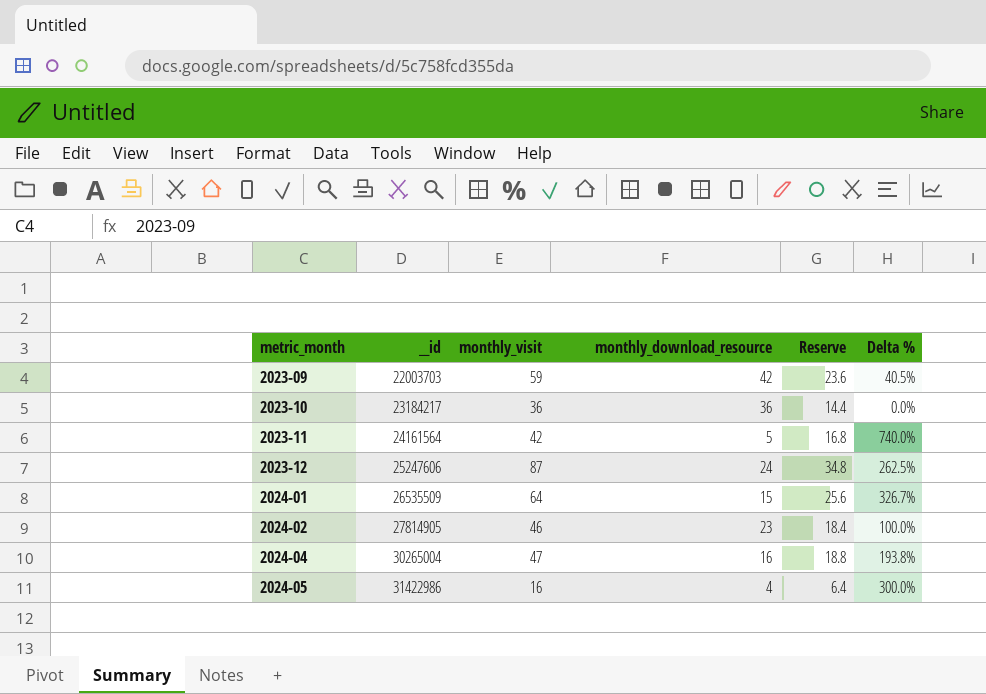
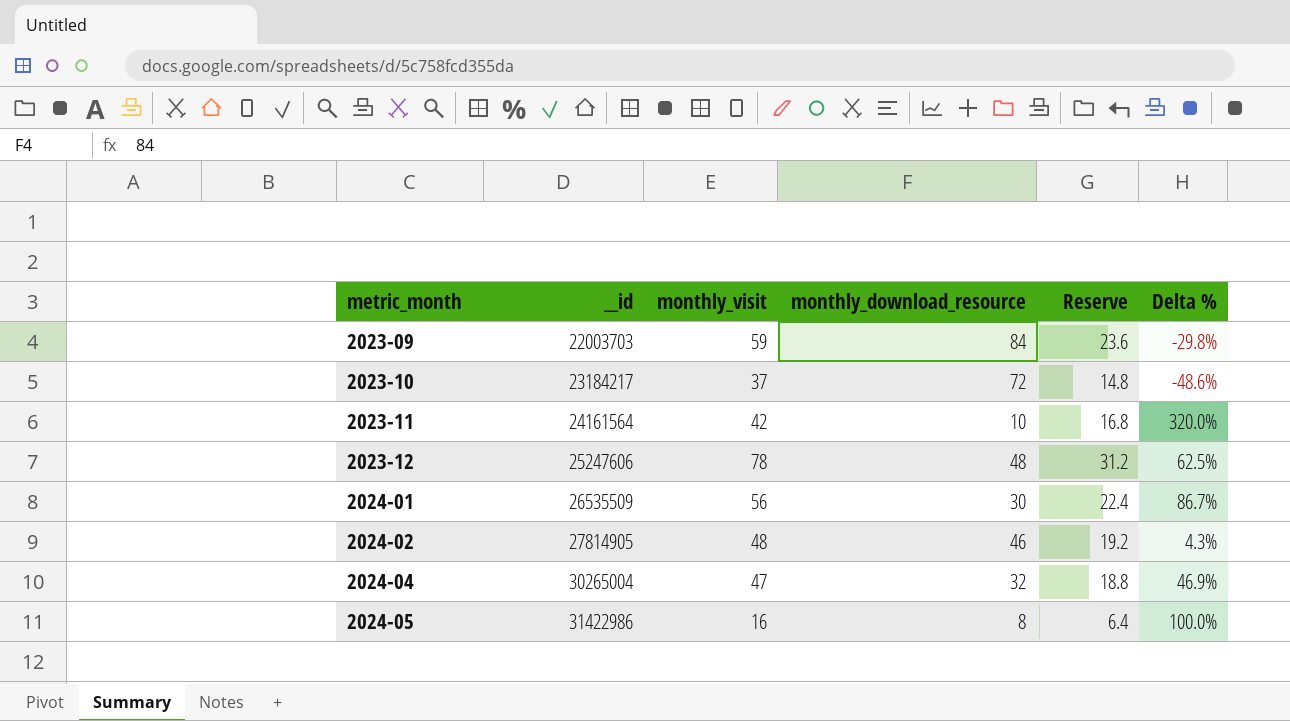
2023-09 | monthly_download_resource: 42 -> 84
2023-09 | Delta %: 40.5% -> -29.8%
2023-10 | monthly_visit: 36 -> 37
2023-10 | monthly_download_resource: 36 -> 72
2023-10 | Reserve: 14.4 -> 14.8
2023-10 | Delta %: 0.0% -> -48.6%
2023-11 | monthly_download_resource: 5 -> 10
2023-11 | Delta %: 740.0% -> 320.0%
2023-12 | monthly_visit: 87 -> 78
2023-12 | monthly_download_resource: 24 -> 48
2023-12 | Reserve: 34.8 -> 31.2
2023-12 | Delta %: 262.5% -> 62.5%
2024-01 | monthly_visit: 64 -> 56
2024-01 | monthly_download_resource: 15 -> 30
2024-01 | Reserve: 25.6 -> 22.4
2024-01 | Delta %: 326.7% -> 86.7%
2024-02 | monthly_visit: 46 -> 48
2024-02 | monthly_download_resource: 23 -> 46
2024-02 | Reserve: 18.4 -> 19.2
2024-02 | Delta %: 100.0% -> 4.3%
2024-04 | monthly_download_resource: 16 -> 32
2024-04 | Delta %: 193.8% -> 46.9%
2024-05 | monthly_download_resource: 4 -> 8
2024-05 | Delta %: 300.0% -> 100.0%

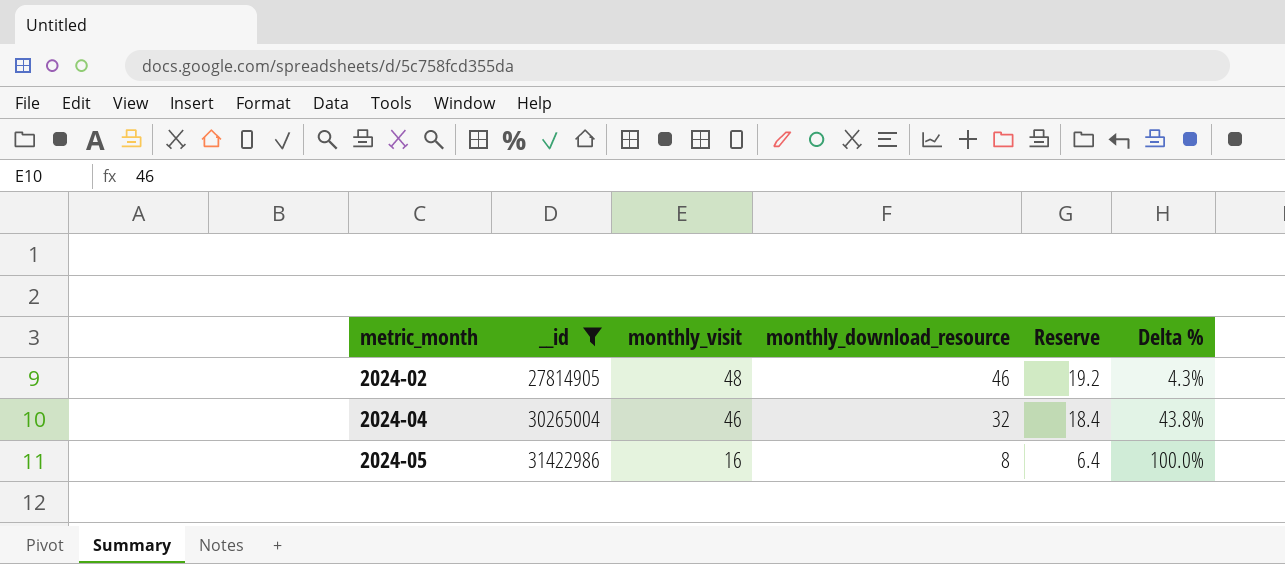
filter: none -> __id >= 27814905
2024-04 | monthly_visit: 47 -> 46
2024-04 | Reserve: 18.8 -> 18.4
2024-04 | Delta %: 46.9% -> 43.8%

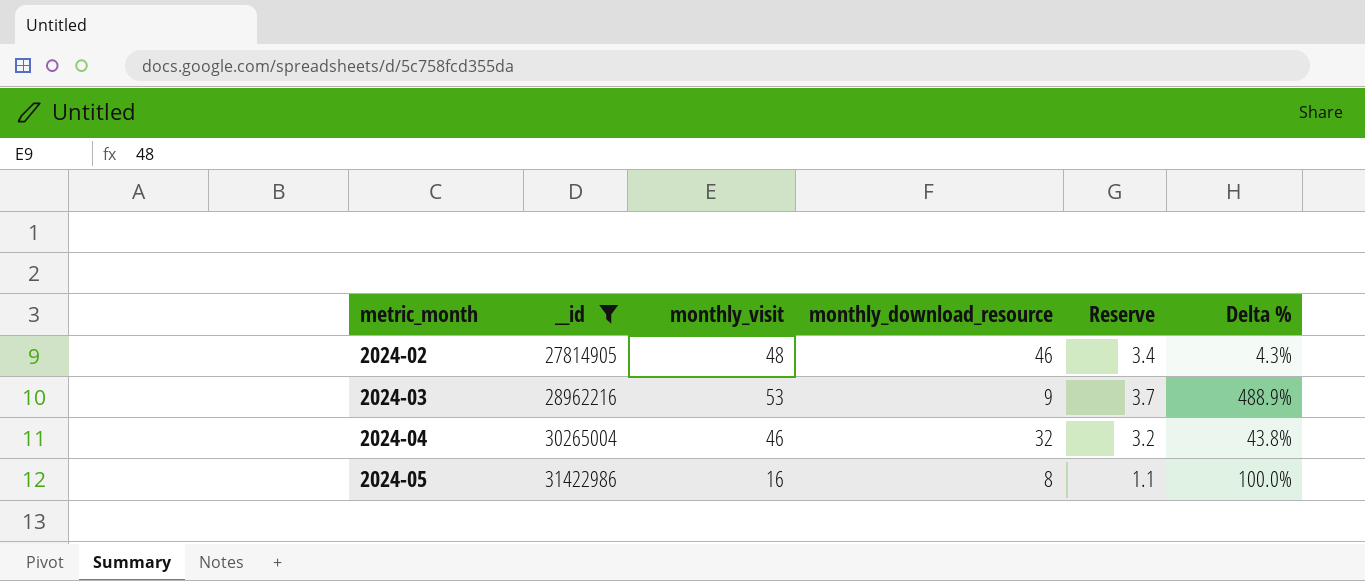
column Reserve | formula: [monthly_visit] * 0.4 -> [monthly_visit] * 0.07
row 2024-03: none -> 28962216 | 53 | 9 | 3.7 | 488.9%

